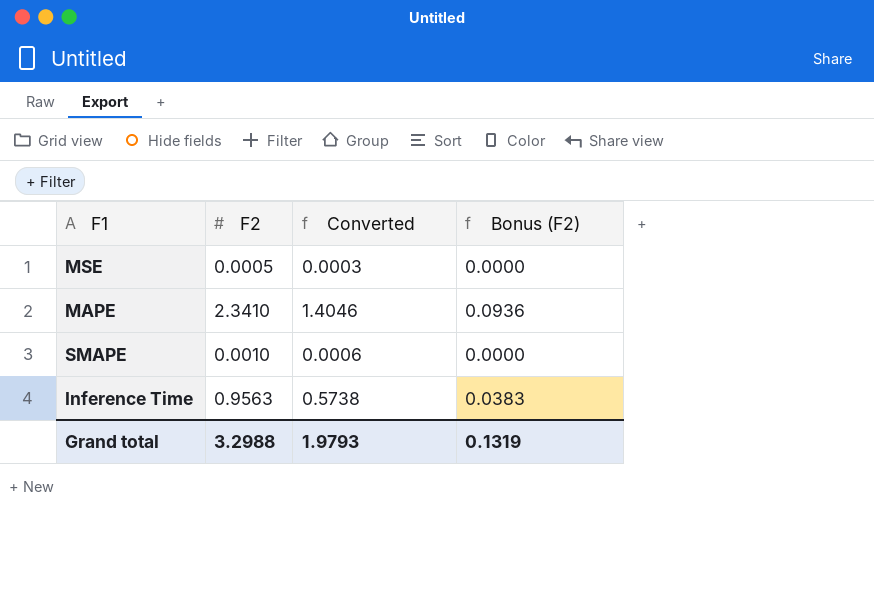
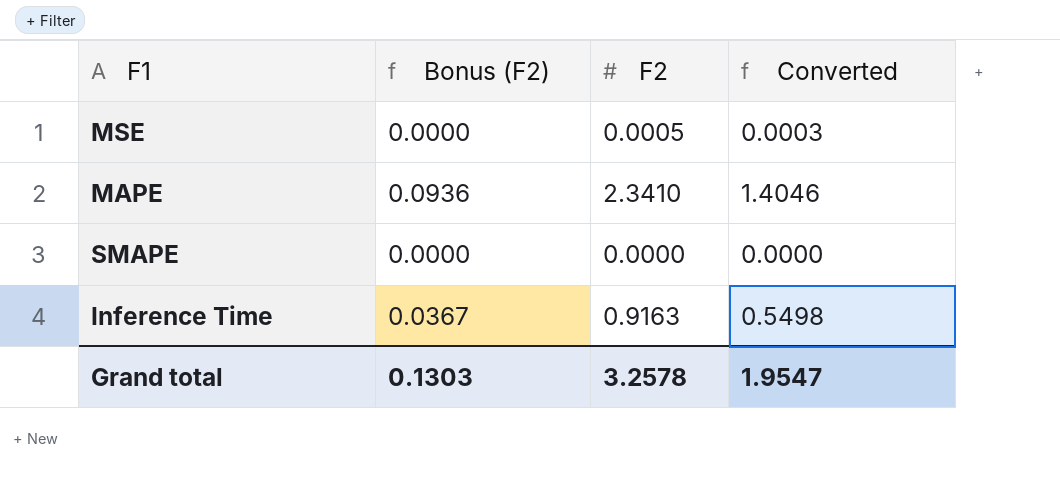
column Bonus (F2) | position: 4 -> 2
SMAPE | F2: 0.0010 -> 0.0000
SMAPE | Converted: 0.0006 -> 0.0000
Inference Time | Bonus (F2): 0.0383 -> 0.0367
Inference Time | F2: 0.9563 -> 0.9163
Inference Time | Converted: 0.5738 -> 0.5498
Grand total | Bonus (F2): 0.1319 -> 0.1303
Grand total | F2: 3.2988 -> 3.2578
Grand total | Converted: 1.9793 -> 1.9547

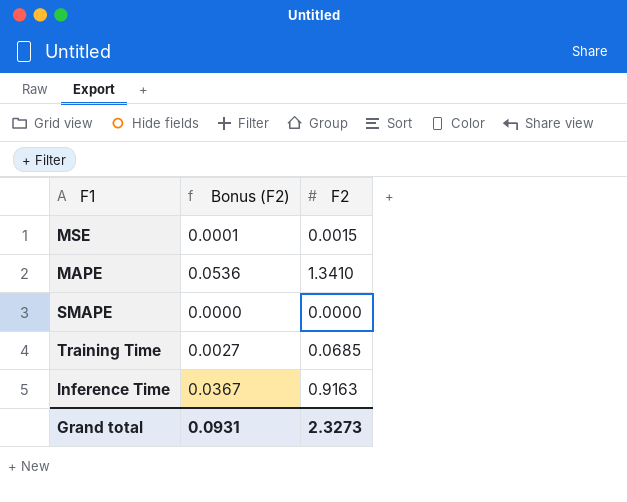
column Converted | formula: [F2] * 0.6 -> none
MSE | Bonus (F2): 0.0000 -> 0.0001
MSE | F2: 0.0005 -> 0.0015
MAPE | Bonus (F2): 0.0936 -> 0.0536
MAPE | F2: 2.3410 -> 1.3410
row Training Time: none -> 0.0027 | 0.0685
Grand total | Bonus (F2): 0.1303 -> 0.0931
Grand total | F2: 3.2578 -> 2.3273

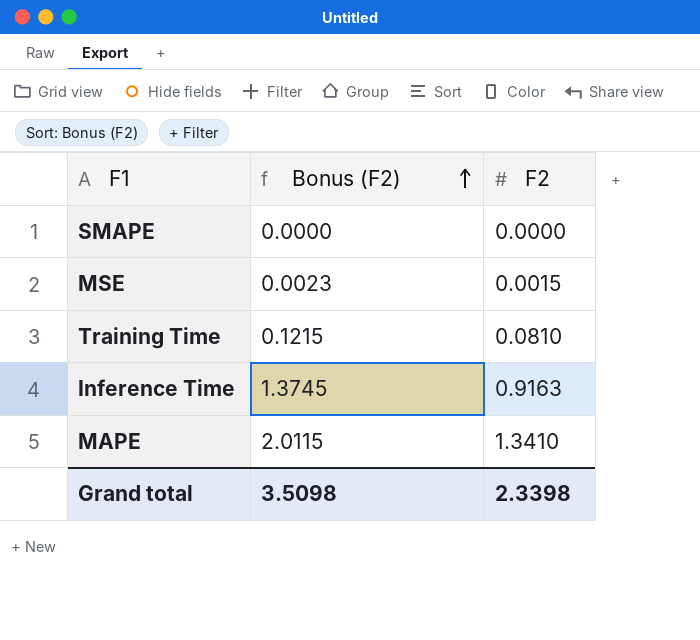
row order: none -> Bonus (F2) ascending
column Bonus (F2) | formula: [F2] * 0.04 -> [F2] * 1.5
Training Time | F2: 0.0685 -> 0.0810
Grand total | Bonus (F2): 0.0931 -> 3.5098
Grand total | F2: 2.3273 -> 2.3398

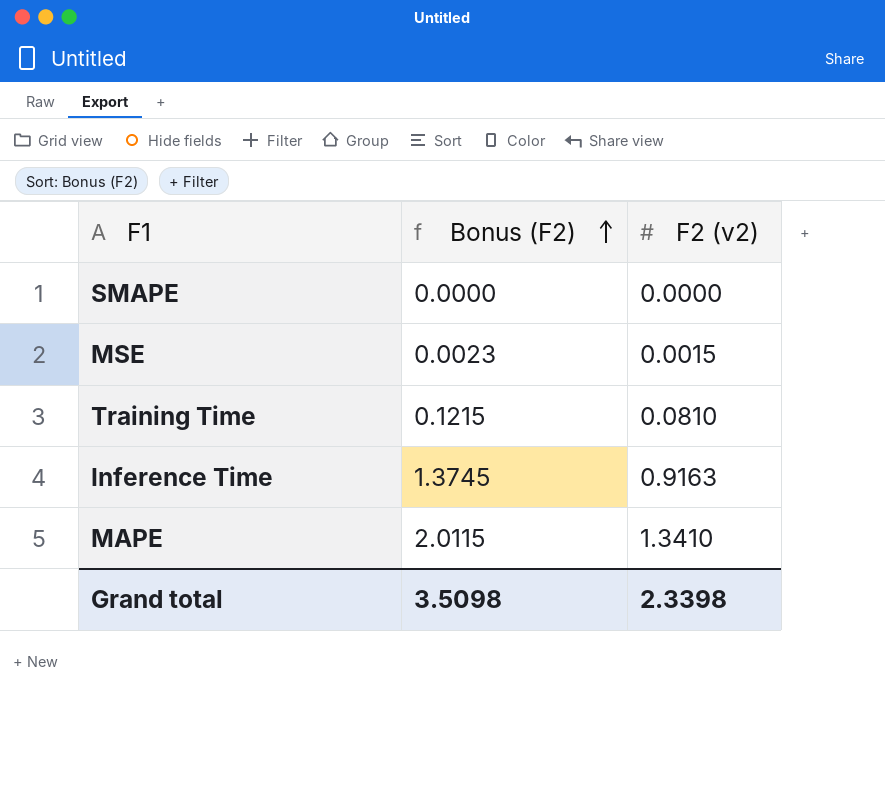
column name: F2 -> F2 (v2)

